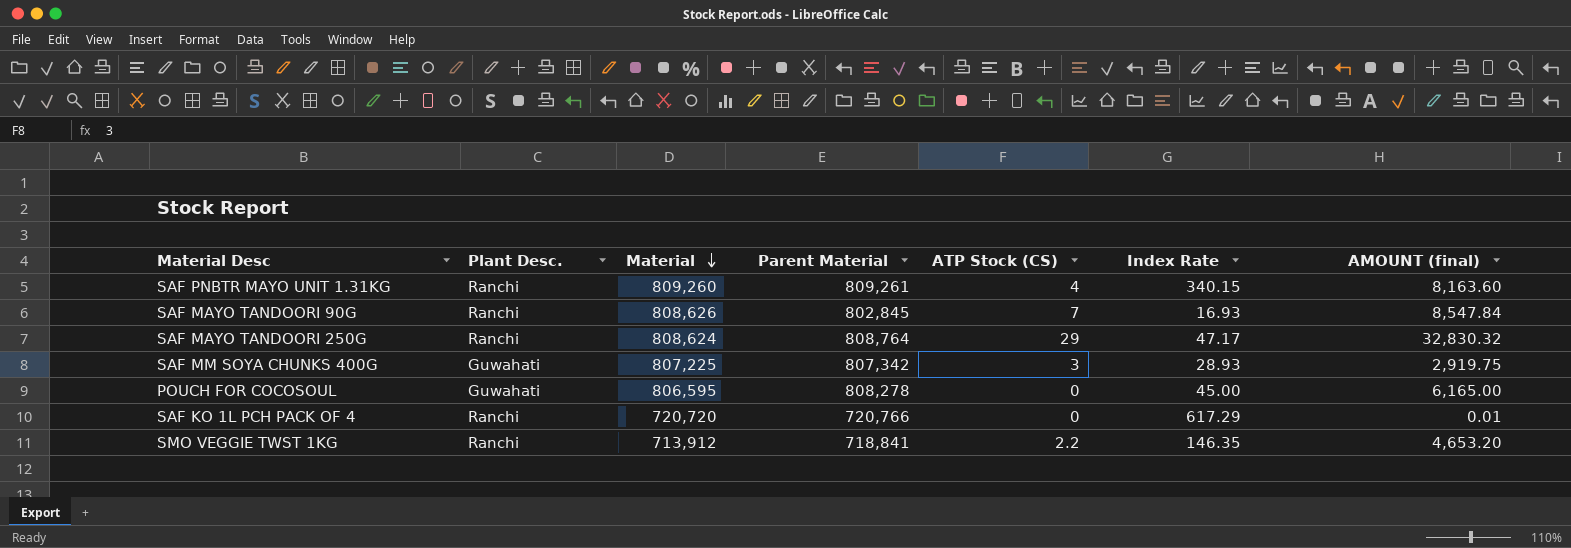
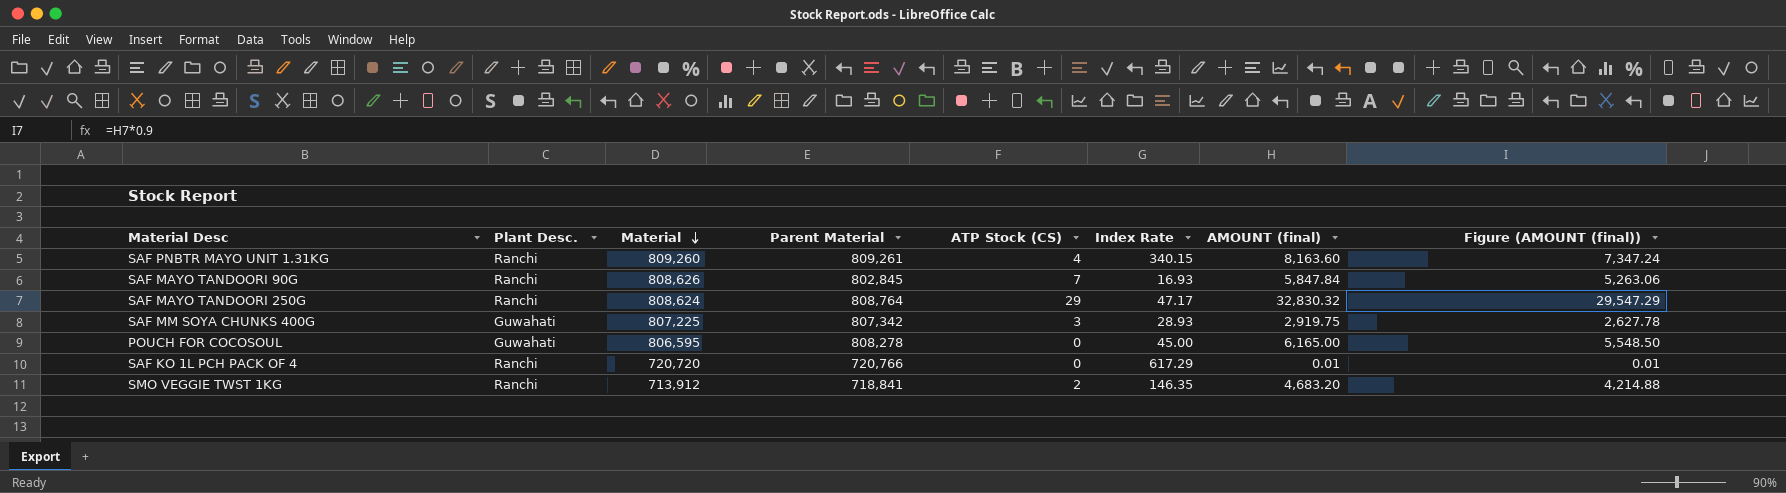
column Figure (AMOUNT (final)) | formula: none -> [AMOUNT (final)] * 0.9
SAF MAYO TANDOORI 90G | AMOUNT (final): 8,547.84 -> 5,847.84
SMO VEGGIE TWST 1KG | ATP Stock (CS): 2.2 -> 2
SMO VEGGIE TWST 1KG | AMOUNT (final): 4,653.20 -> 4,683.20

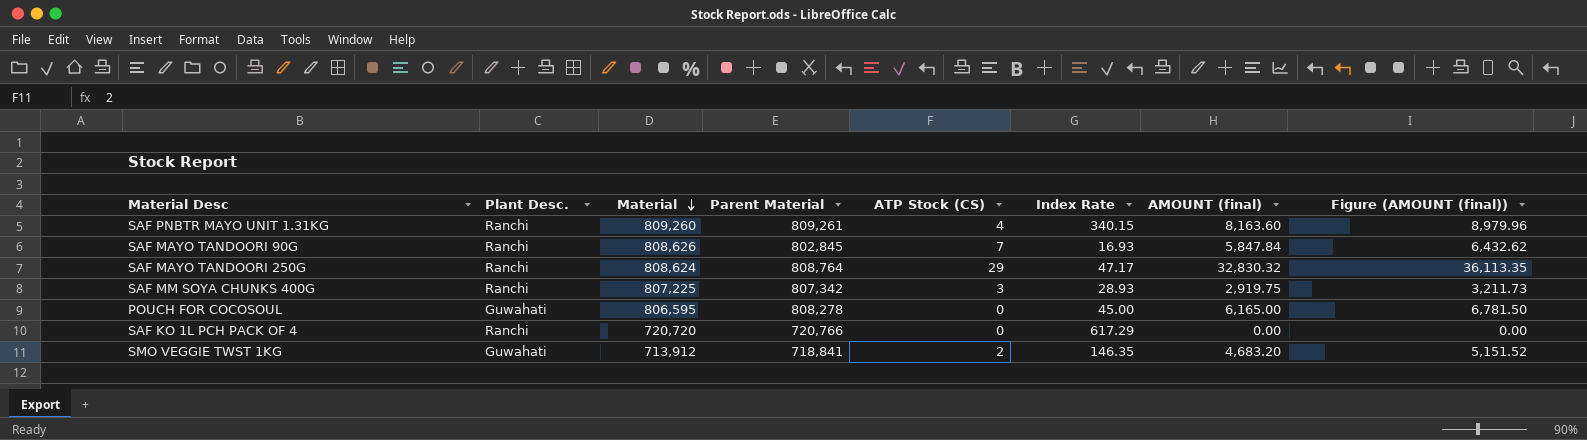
column Figure (AMOUNT (final)) | formula: [AMOUNT (final)] * 0.9 -> [AMOUNT (final)] * 1.1
SAF MM SOYA CHUNKS 400G | Plant Desc.: Guwahati -> Ranchi
SAF KO 1L PCH PACK OF 4 | AMOUNT (final): 0.01 -> 0.00
SMO VEGGIE TWST 1KG | Plant Desc.: Ranchi -> Guwahati

